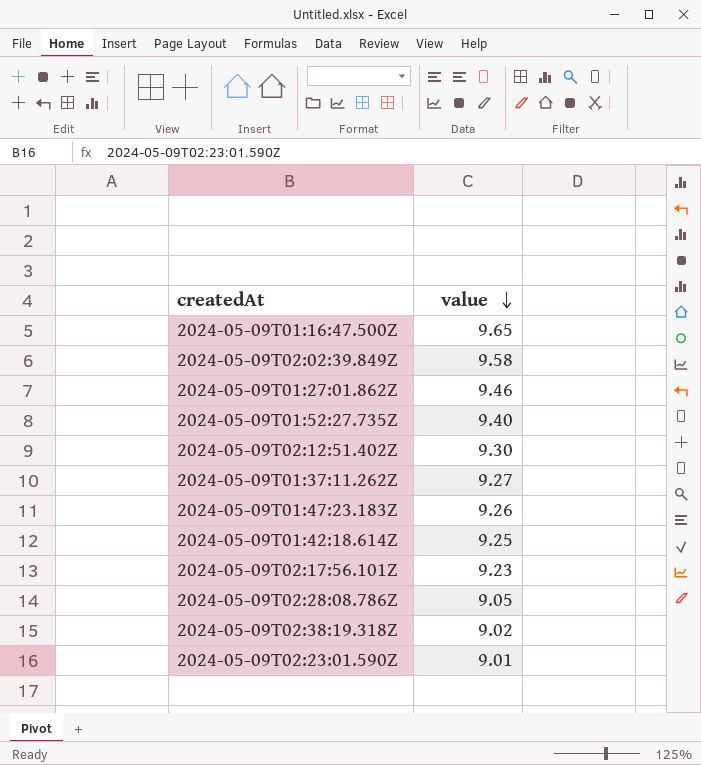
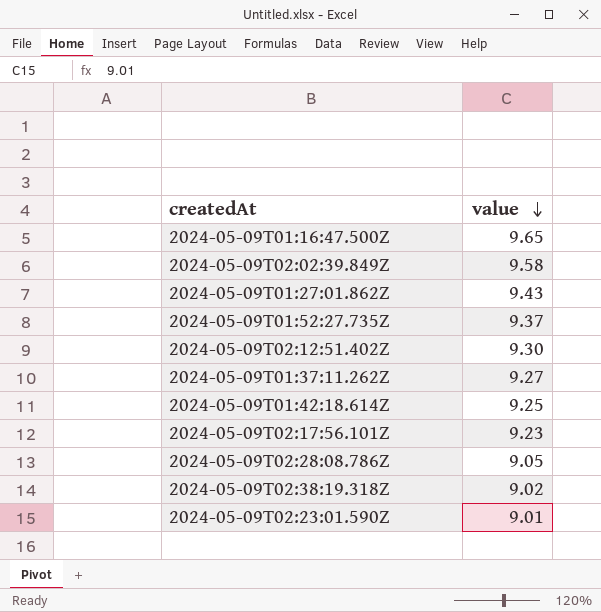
row 2024-05-09T01:47:23.183Z: 9.26 -> none
2024-05-09T01:27:01.862Z | value: 9.46 -> 9.43
2024-05-09T01:52:27.735Z | value: 9.40 -> 9.37

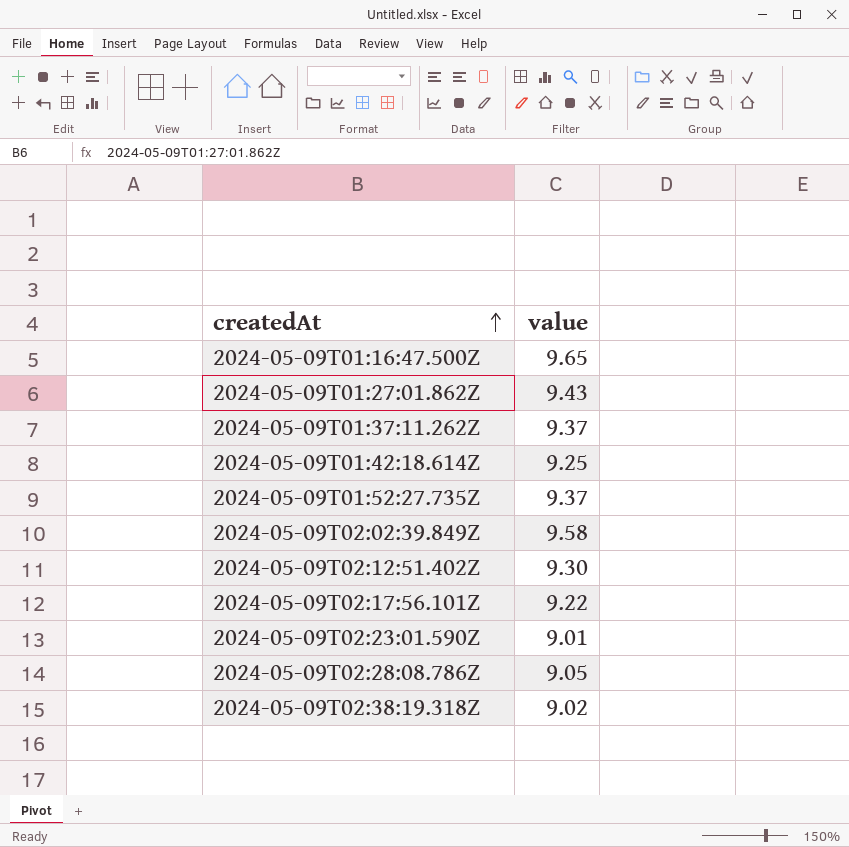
row order: value descending -> createdAt ascending
2024-05-09T01:37:11.262Z | value: 9.27 -> 9.37
2024-05-09T02:17:56.101Z | value: 9.23 -> 9.22

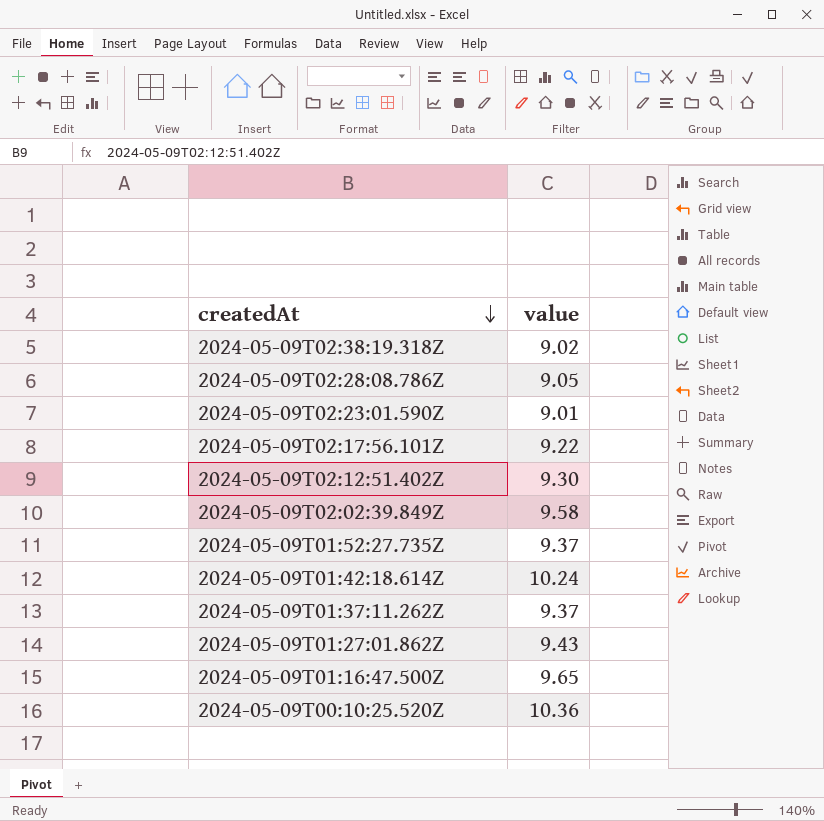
row order: createdAt ascending -> createdAt descending
2024-05-09T01:42:18.614Z | value: 9.25 -> 10.24
row 2024-05-09T00:10:25.520Z: none -> 10.36

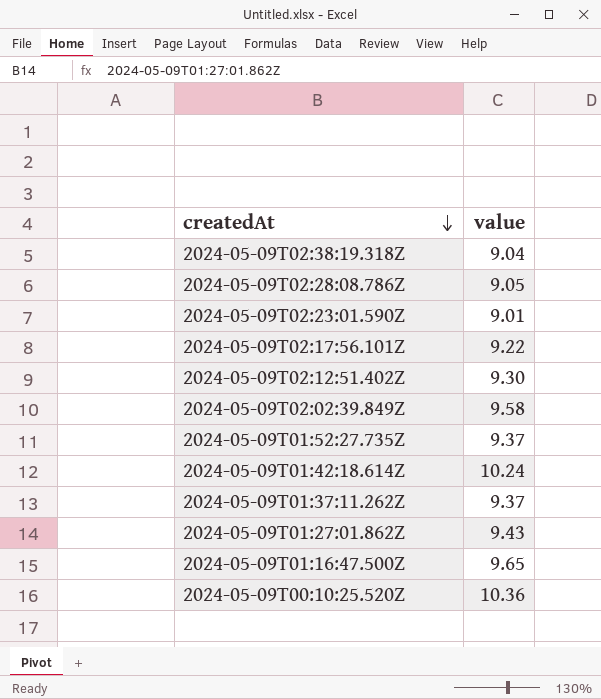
2024-05-09T02:38:19.318Z | value: 9.02 -> 9.04

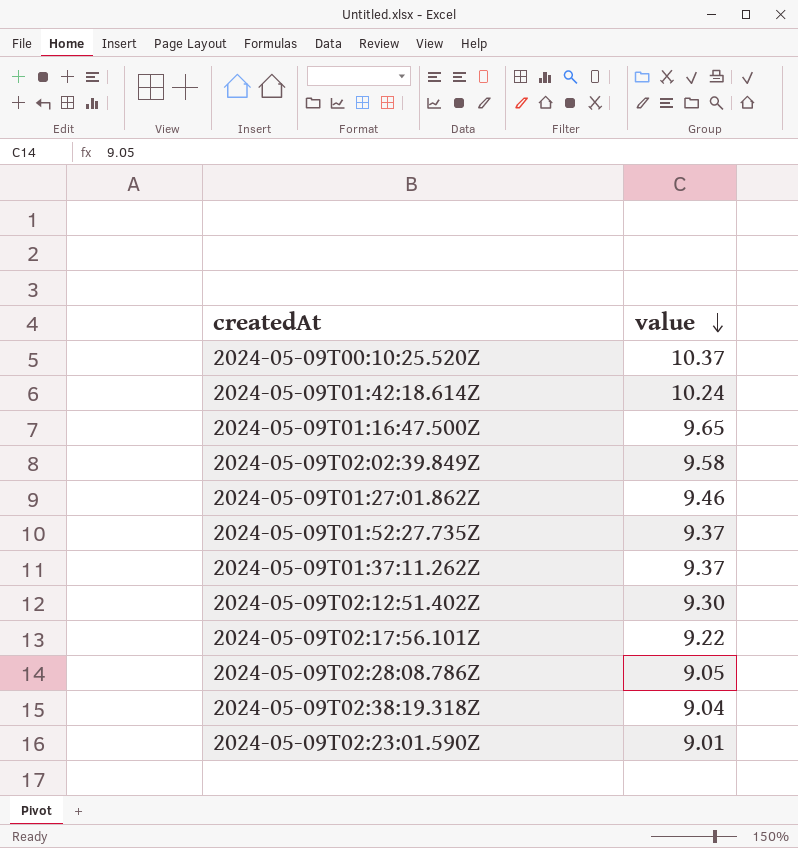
row order: createdAt descending -> value descending
2024-05-09T00:10:25.520Z | value: 10.36 -> 10.37
2024-05-09T01:27:01.862Z | value: 9.43 -> 9.46

